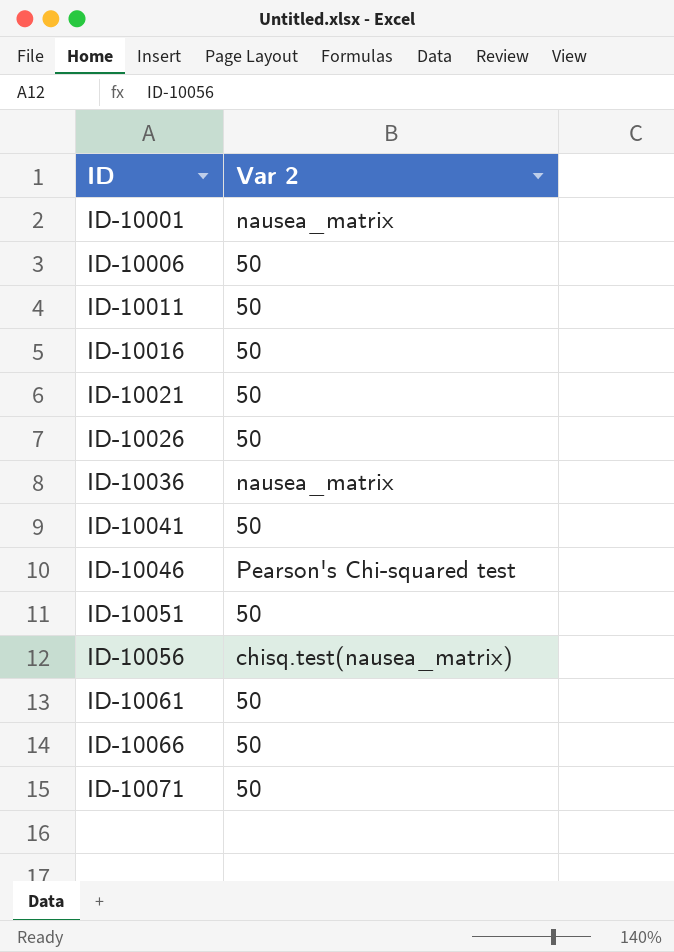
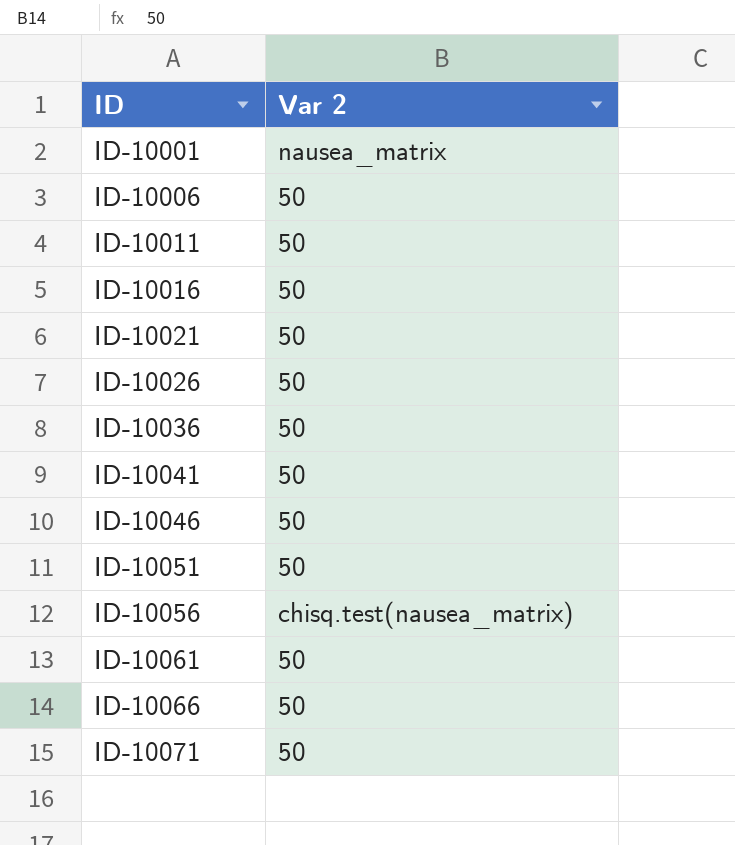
ID-10036 | Var 2: nausea_matrix -> 50
ID-10046 | Var 2: Pearson's Chi-squared test -> 50

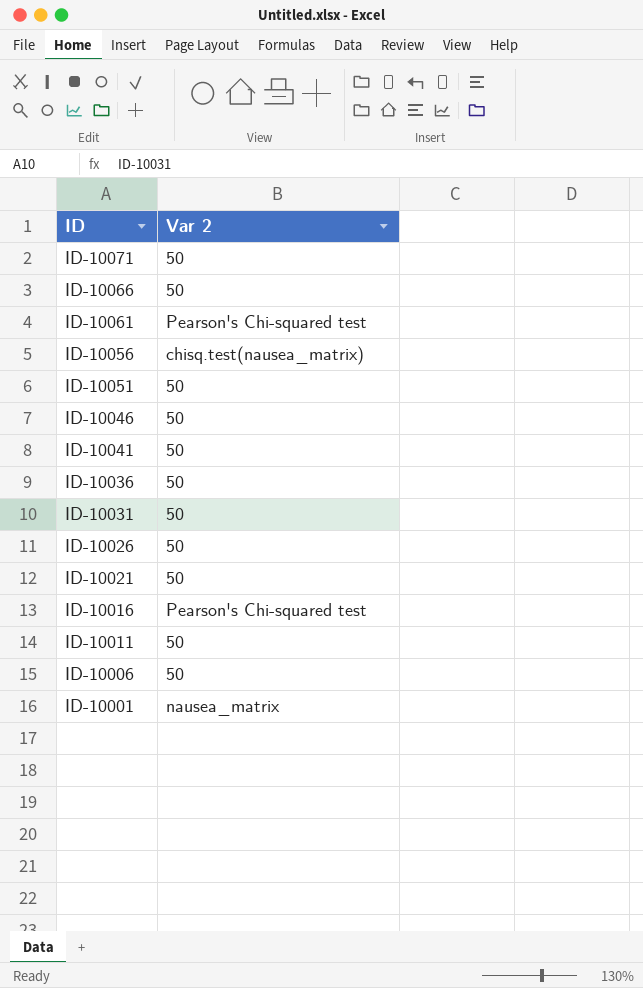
row order: ID ascending -> ID descending
ID-10061 | Var 2: 50 -> Pearson's Chi-squared test
row ID-10031: none -> 50
ID-10016 | Var 2: 50 -> Pearson's Chi-squared test

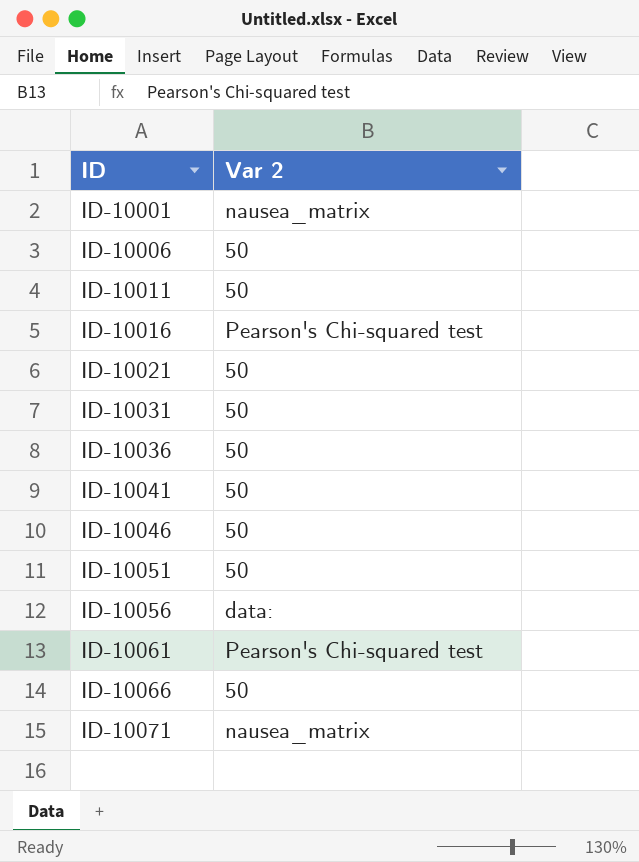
row order: ID descending -> ID ascending
row ID-10026: 50 -> none
ID-10056 | Var 2: chisq.test(nausea_matrix) -> data:
ID-10071 | Var 2: 50 -> nausea_matrix

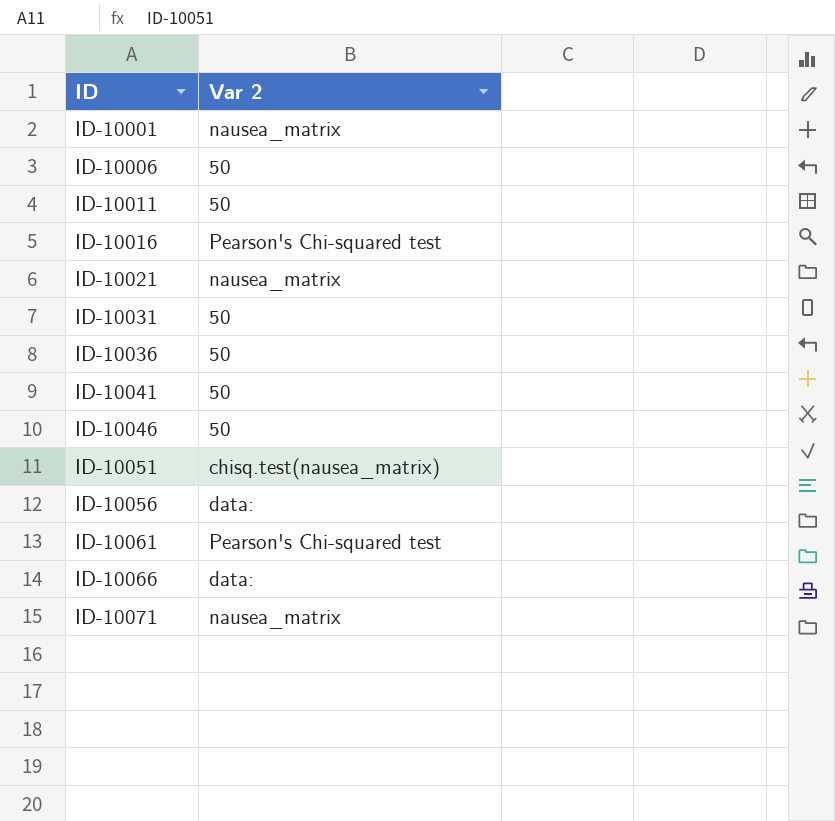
ID-10021 | Var 2: 50 -> nausea_matrix
ID-10051 | Var 2: 50 -> chisq.test(nausea_matrix)
ID-10066 | Var 2: 50 -> data:

